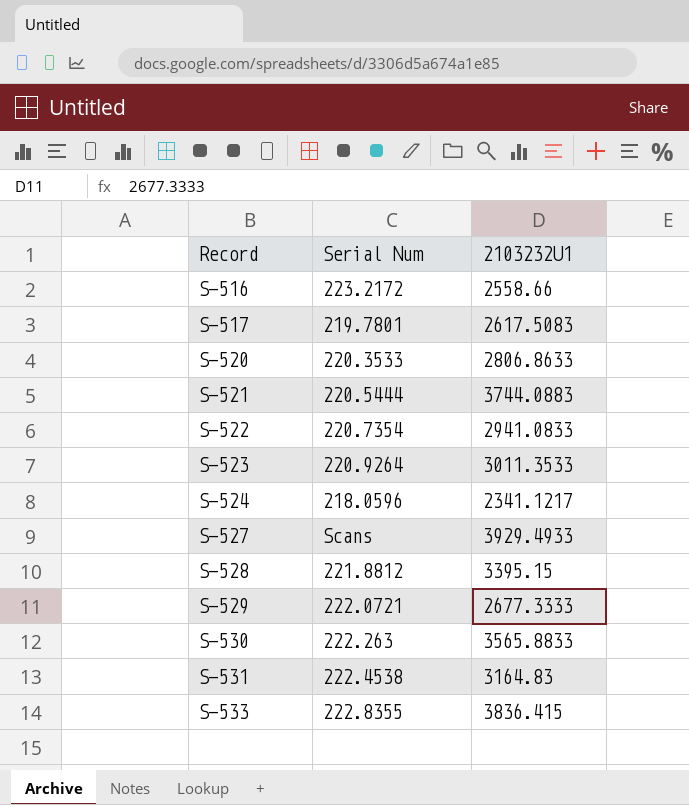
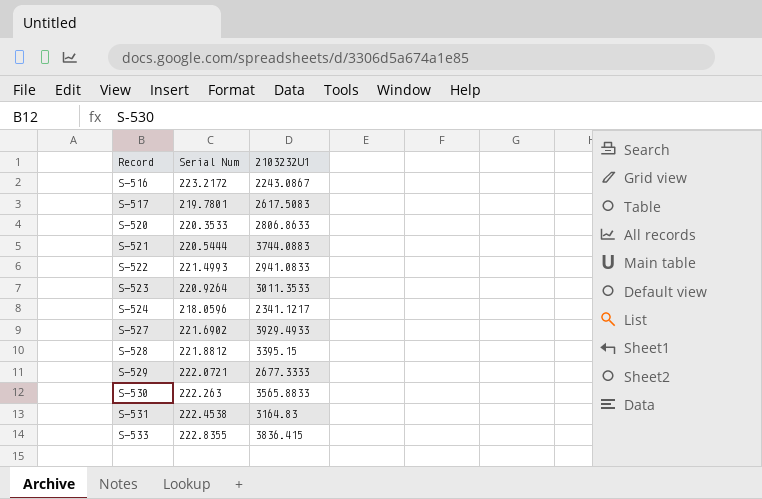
S-516 | 2103232U1: 2558.66 -> 2243.0867
S-522 | Serial Num: 220.7354 -> 221.4993
S-527 | Serial Num: Scans -> 221.6902

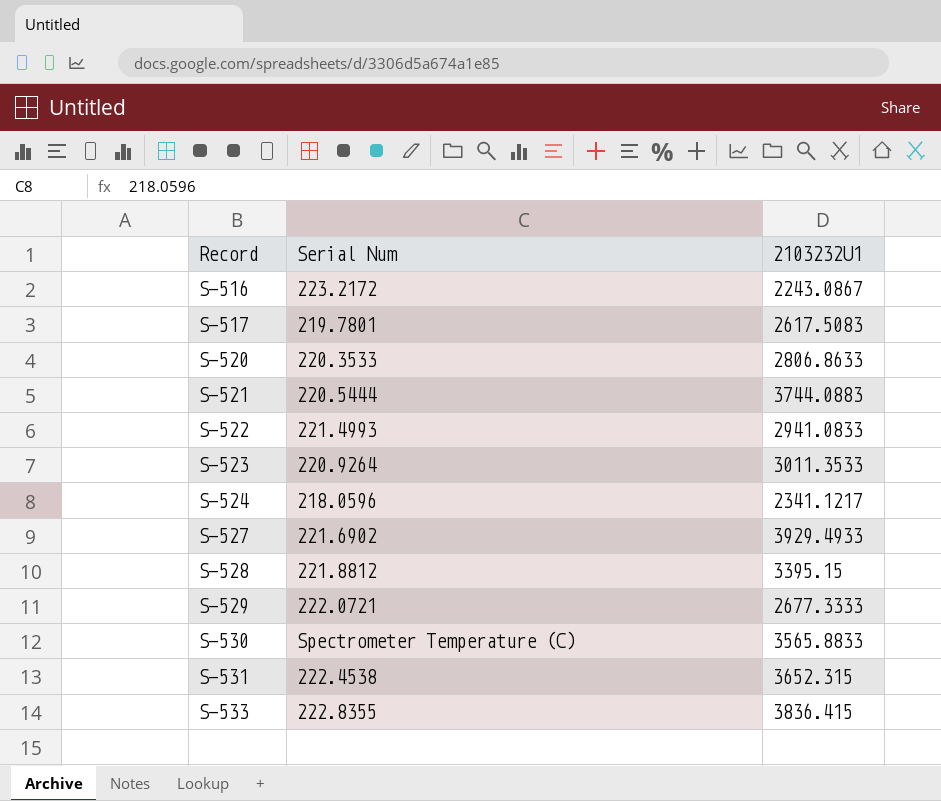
S-530 | Serial Num: 222.263 -> Spectrometer Temperature (C)
S-531 | 2103232U1: 3164.83 -> 3652.315

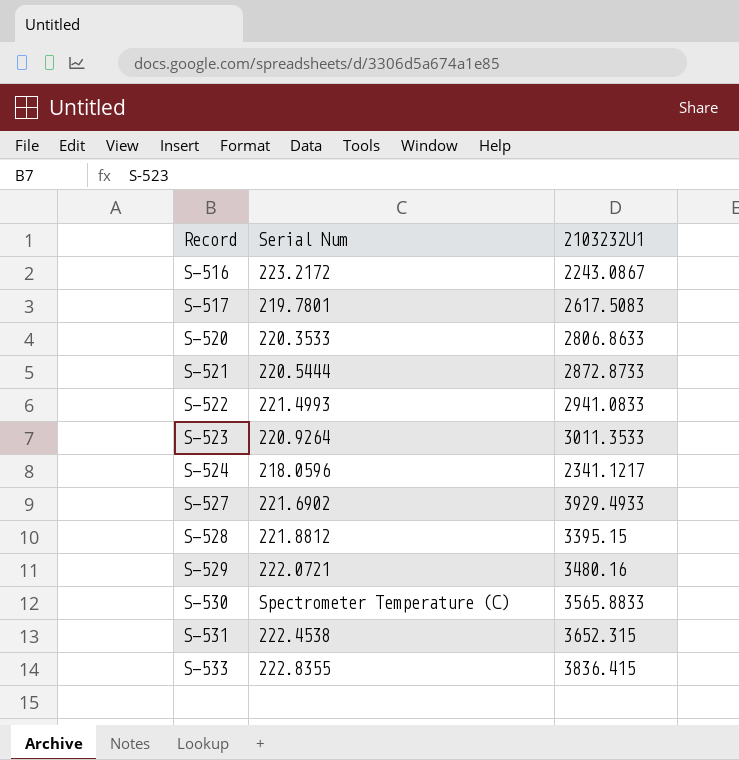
S-521 | 2103232U1: 3744.0883 -> 2872.8733
S-529 | 2103232U1: 2677.3333 -> 3480.16

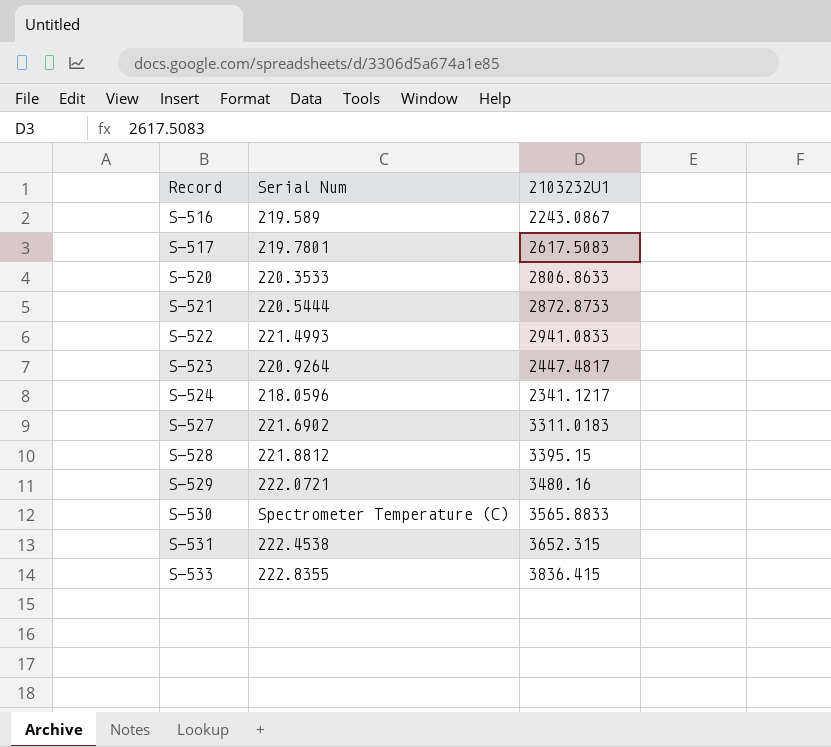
S-516 | Serial Num: 223.2172 -> 219.589
S-523 | 2103232U1: 3011.3533 -> 2447.4817
S-527 | 2103232U1: 3929.4933 -> 3311.0183

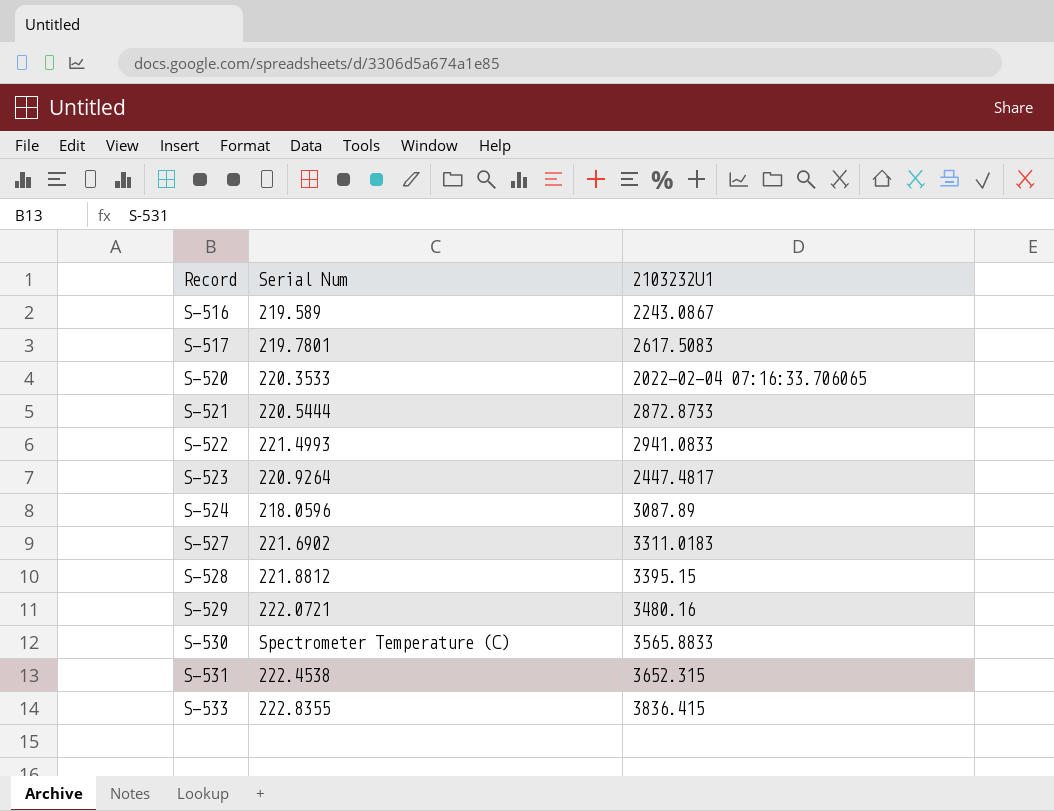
S-520 | 2103232U1: 2806.8633 -> 2022-02-04 07:16:33.706065
S-524 | 2103232U1: 2341.1217 -> 3087.89

